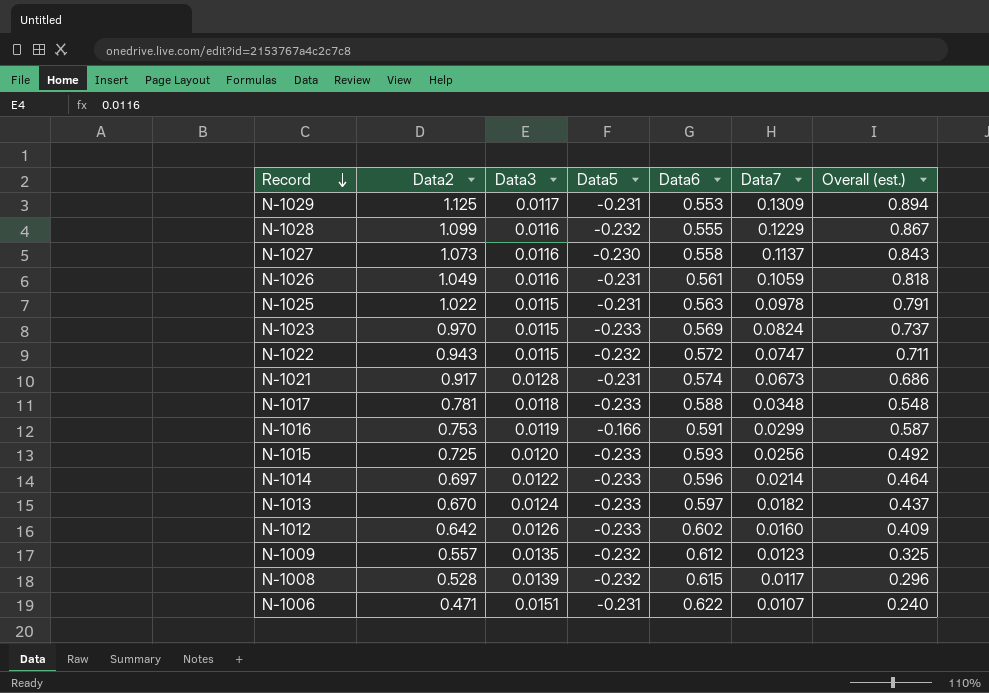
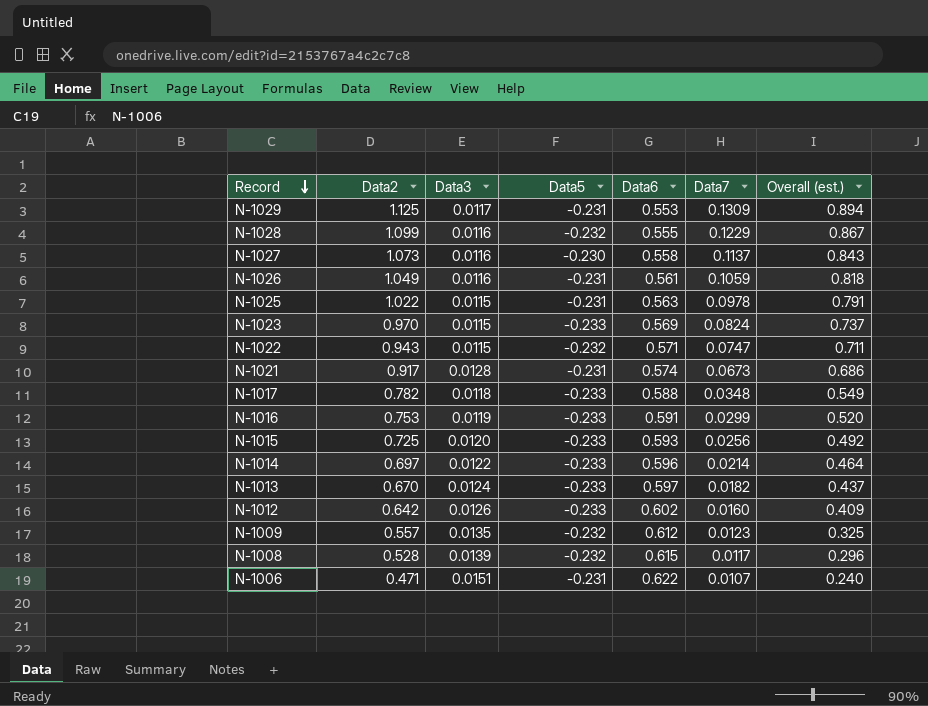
N-1022 | Data6: 0.572 -> 0.571
N-1017 | Data2: 0.781 -> 0.782
N-1017 | Overall (est.): 0.548 -> 0.549
N-1016 | Data5: -0.166 -> -0.233
N-1016 | Overall (est.): 0.587 -> 0.520

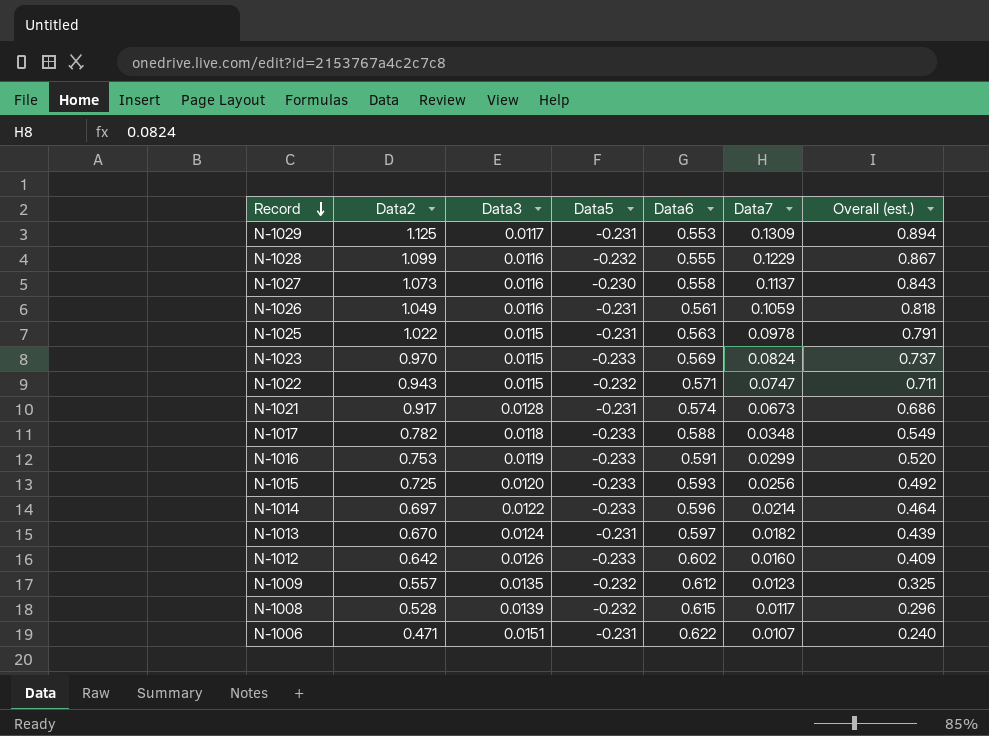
N-1013 | Data5: -0.233 -> -0.231
N-1013 | Overall (est.): 0.437 -> 0.439

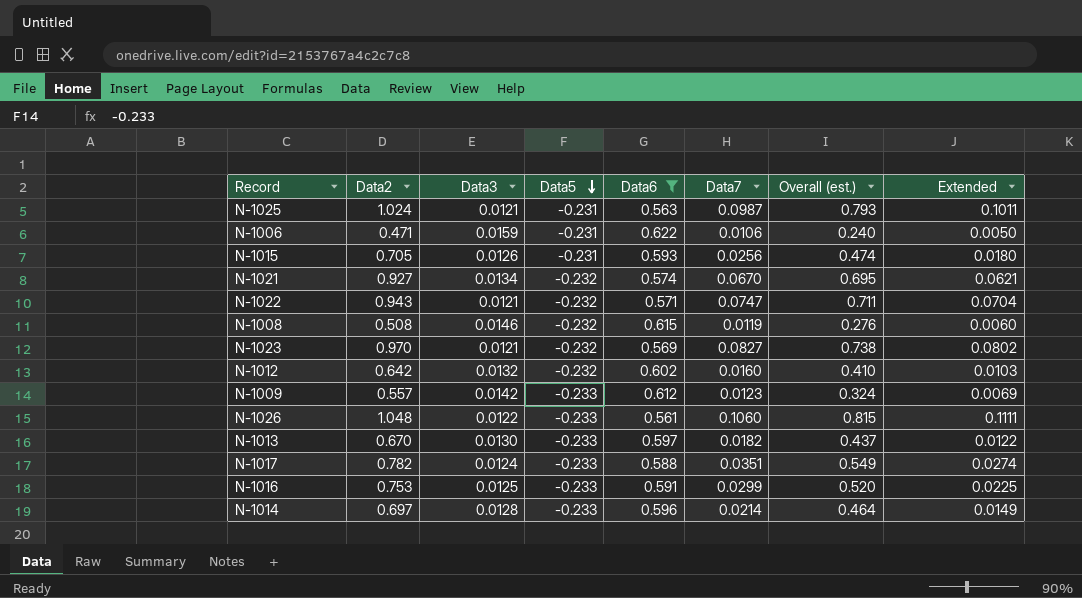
filter: none -> Data6 >= 0.561
row order: Record descending -> Data5 descending
column Extended | formula: none -> [Data2] * [Data7]
N-1025 | Data2: 1.022 -> 1.024
N-1025 | Data3: 0.0115 -> 0.0121
N-1025 | Data7: 0.0978 -> 0.0987
N-1025 | Overall (est.): 0.791 -> 0.793
N-1006 | Data3: 0.0151 -> 0.0159
N-1006 | Data7: 0.0107 -> 0.0106
N-1015 | Data2: 0.725 -> 0.705
N-1015 | Data3: 0.0120 -> 0.0126
N-1015 | Data5: -0.233 -> -0.231
N-1015 | Overall (est.): 0.492 -> 0.474
N-1021 | Data2: 0.917 -> 0.927
N-1021 | Data3: 0.0128 -> 0.0134
N-1021 | Data5: -0.231 -> -0.232
N-1021 | Data7: 0.0673 -> 0.0670
N-1021 | Overall (est.): 0.686 -> 0.695
N-1022 | Data3: 0.0115 -> 0.0121
N-1008 | Data2: 0.528 -> 0.508
N-1008 | Data3: 0.0139 -> 0.0146
N-1008 | Data7: 0.0117 -> 0.0119
N-1008 | Overall (est.): 0.296 -> 0.276
N-1023 | Data3: 0.0115 -> 0.0121
N-1023 | Data5: -0.233 -> -0.232
N-1023 | Data7: 0.0824 -> 0.0827
N-1023 | Overall (est.): 0.737 -> 0.738
N-1012 | Data3: 0.0126 -> 0.0132
N-1012 | Data5: -0.233 -> -0.232
N-1012 | Overall (est.): 0.409 -> 0.410
N-1009 | Data3: 0.0135 -> 0.0142
N-1009 | Data5: -0.232 -> -0.233
N-1009 | Overall (est.): 0.325 -> 0.324
N-1026 | Data2: 1.049 -> 1.048
N-1026 | Data3: 0.0116 -> 0.0122
N-1026 | Data5: -0.231 -> -0.233
N-1026 | Data7: 0.1059 -> 0.1060
N-1026 | Overall (est.): 0.818 -> 0.815
N-1013 | Data3: 0.0124 -> 0.0130
N-1013 | Data5: -0.231 -> -0.233
N-1013 | Overall (est.): 0.439 -> 0.437
N-1017 | Data3: 0.0118 -> 0.0124
N-1017 | Data7: 0.0348 -> 0.0351
N-1016 | Data3: 0.0119 -> 0.0125
N-1014 | Data3: 0.0122 -> 0.0128

